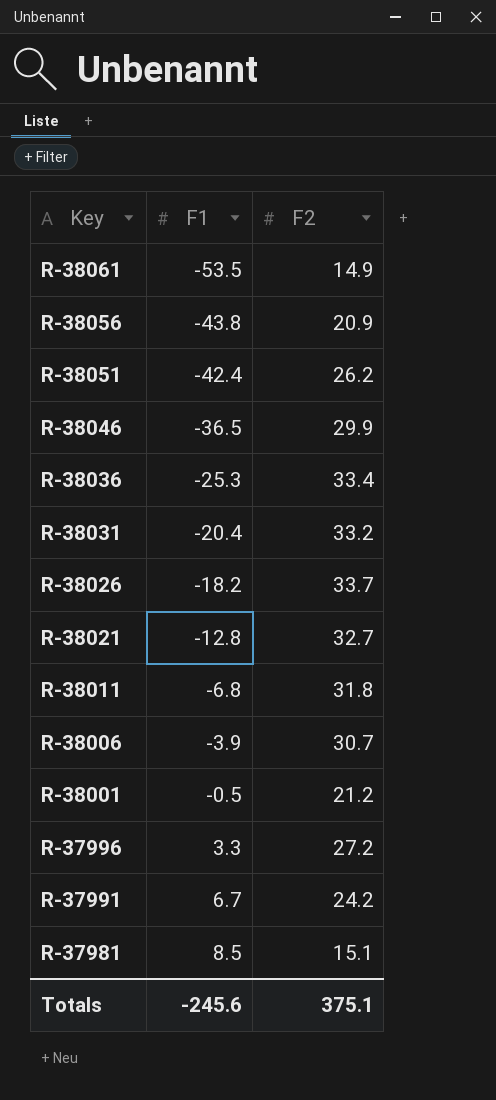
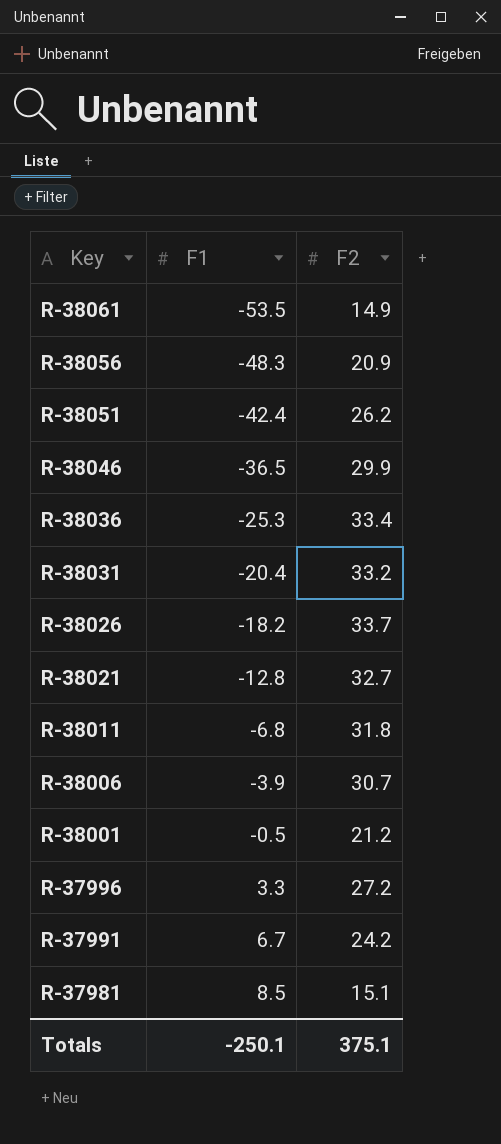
R-38056 | F1: -43.8 -> -48.3
Totals | F1: -245.6 -> -250.1

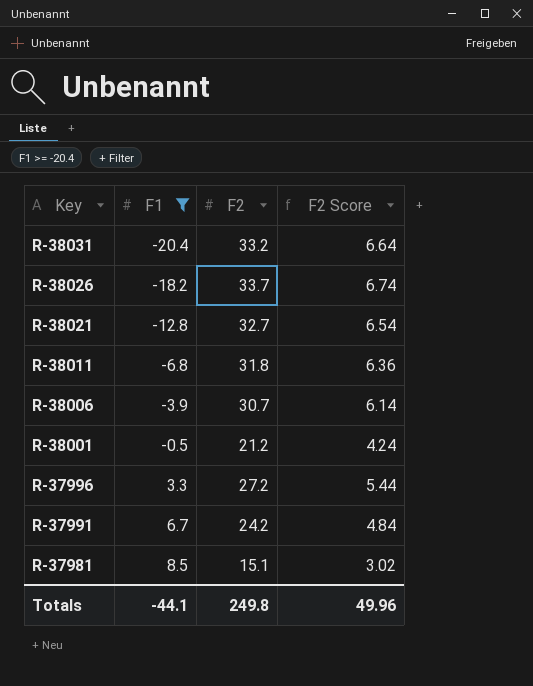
filter: none -> F1 >= -20.4
column F2 Score | formula: none -> [F2] * 0.2
Totals | F1: -250.1 -> -44.1
Totals | F2: 375.1 -> 249.8

